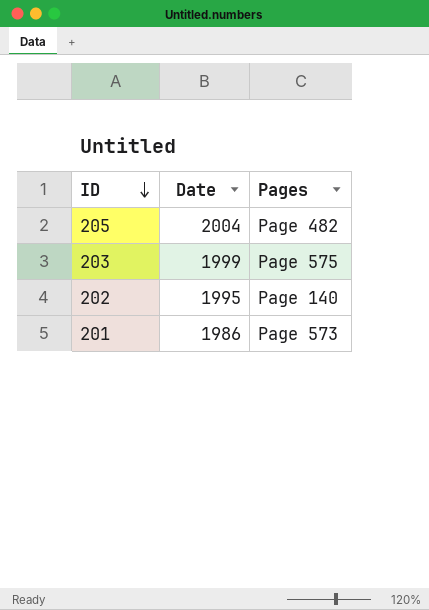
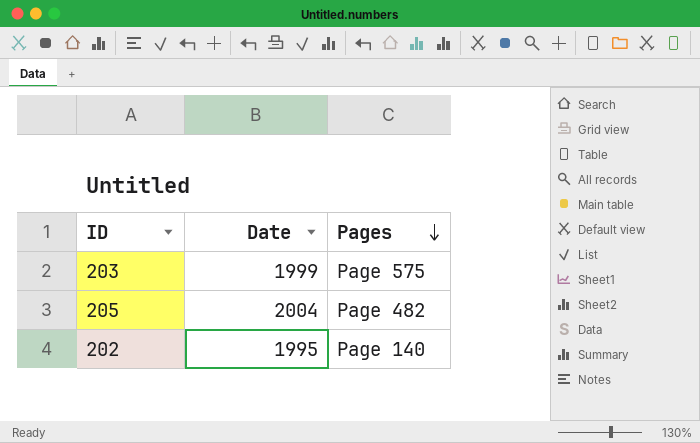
row order: ID descending -> Pages descending
row 201: 1986 | Page 573 -> none

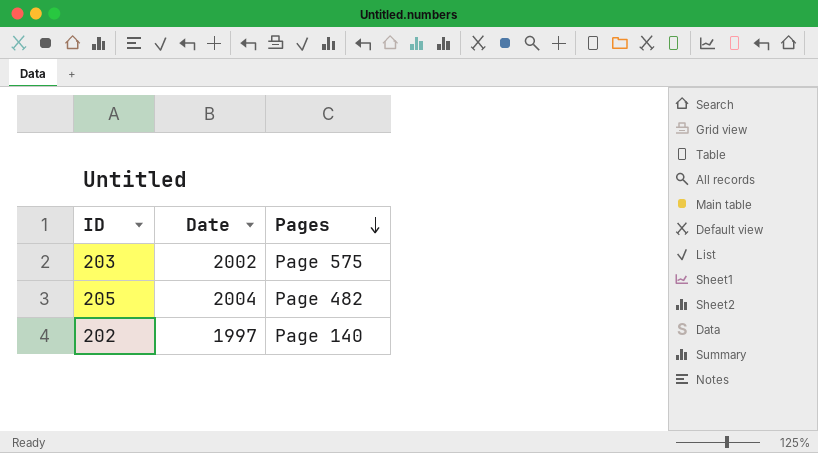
203 | Date: 1999 -> 2002
202 | Date: 1995 -> 1997

